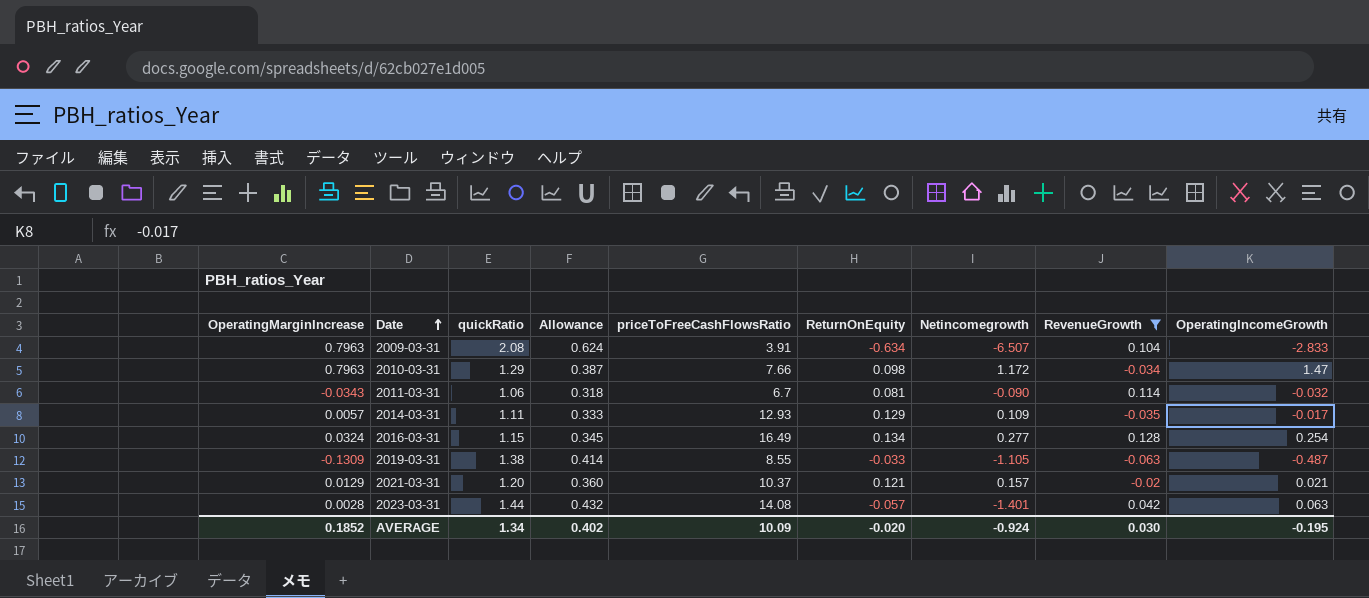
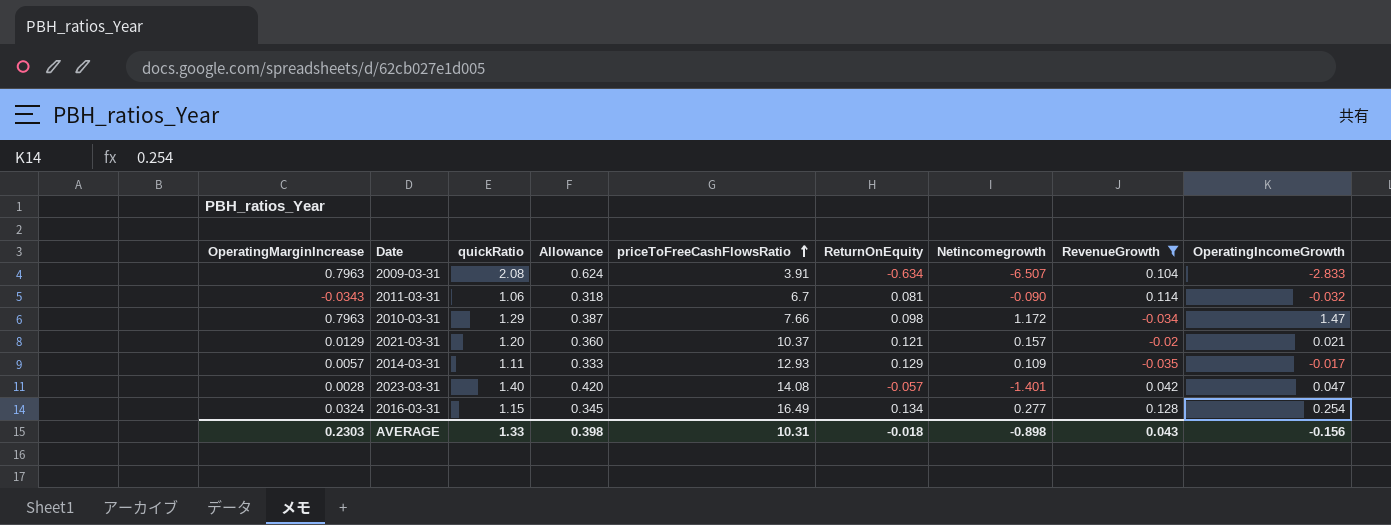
row order: Date ascending -> priceToFreeCashFlowsRatio ascending
row 2019-03-31: -0.1309 | 1.38 | 0.414 | 8.55 | -0.033 | -1.105 | -0.063 | -0.487 -> none
2023-03-31 | quickRatio: 1.44 -> 1.40
2023-03-31 | Allowance: 0.432 -> 0.420
2023-03-31 | OperatingIncomeGrowth: 0.063 -> 0.047
AVERAGE | OperatingMarginIncrease: 0.1852 -> 0.2303
AVERAGE | quickRatio: 1.34 -> 1.33
AVERAGE | Allowance: 0.402 -> 0.398
AVERAGE | priceToFreeCashFlowsRatio: 10.09 -> 10.31
AVERAGE | ReturnOnEquity: -0.020 -> -0.018
AVERAGE | Netincomegrowth: -0.924 -> -0.898
AVERAGE | RevenueGrowth: 0.030 -> 0.043
AVERAGE | OperatingIncomeGrowth: -0.195 -> -0.156

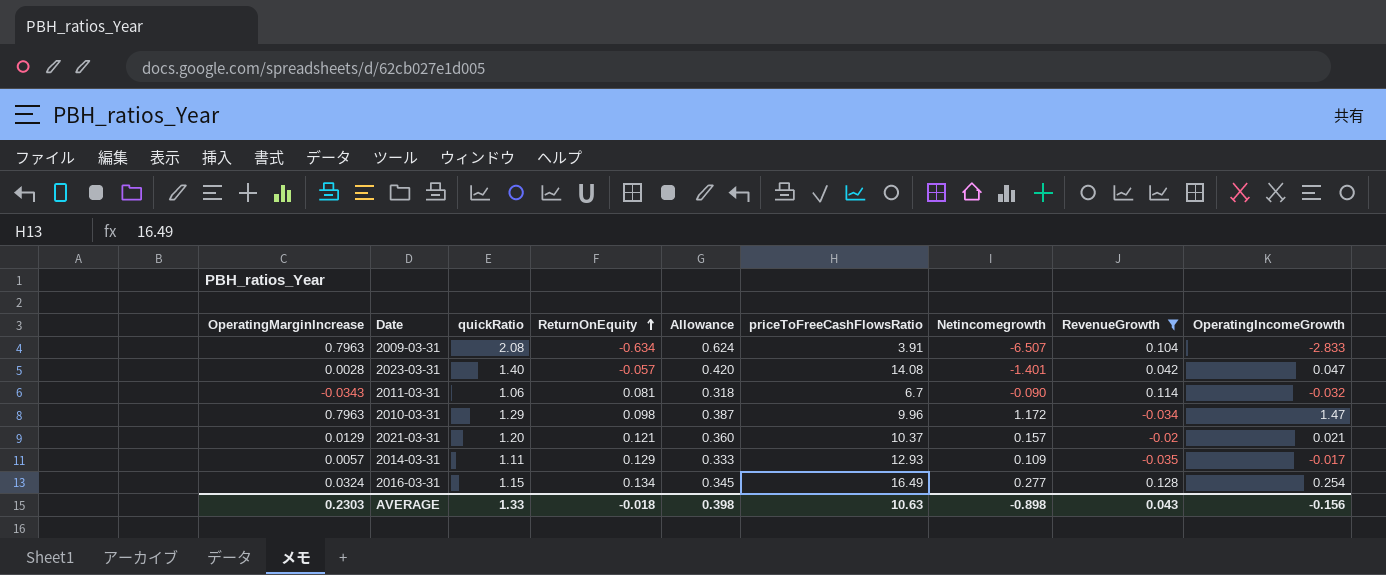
row order: priceToFreeCashFlowsRatio ascending -> ReturnOnEquity ascending
column ReturnOnEquity | position: 6 -> 4
2010-03-31 | priceToFreeCashFlowsRatio: 7.66 -> 9.96
AVERAGE | priceToFreeCashFlowsRatio: 10.31 -> 10.63

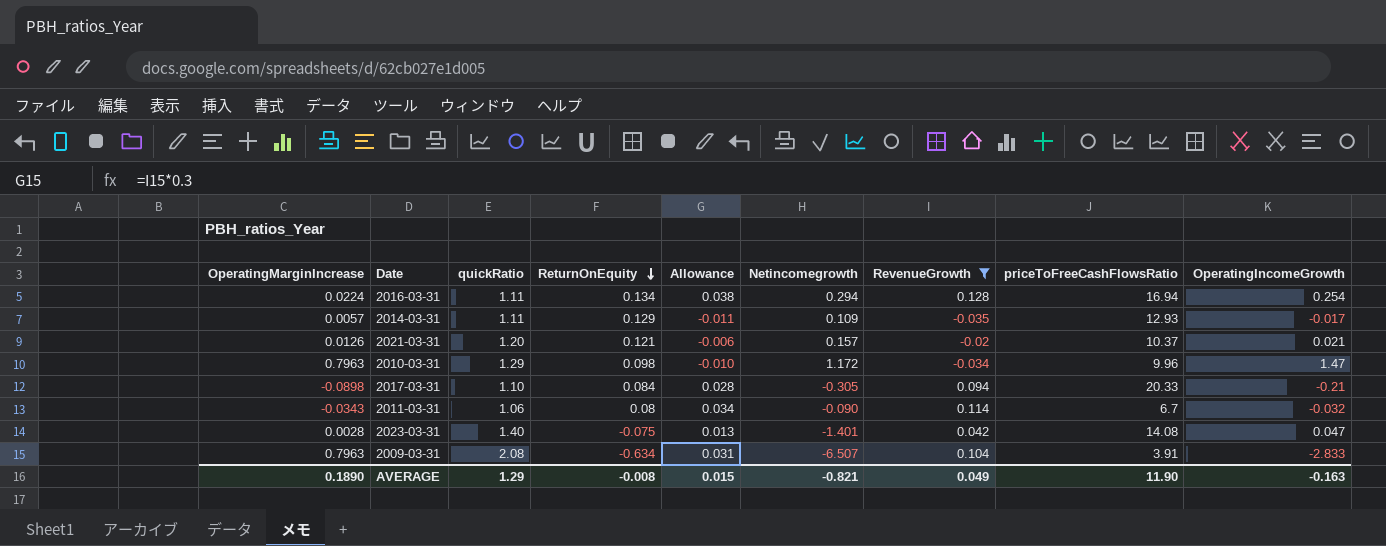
row order: ReturnOnEquity ascending -> ReturnOnEquity descending
column Allowance | formula: [quickRatio] * 0.3 -> [RevenueGrowth] * 0.3
column priceToFreeCashFlowsRatio | position: 6 -> 8
2016-03-31 | OperatingMarginIncrease: 0.0324 -> 0.0224
2016-03-31 | quickRatio: 1.15 -> 1.11
2016-03-31 | Netincomegrowth: 0.277 -> 0.294
2016-03-31 | priceToFreeCashFlowsRatio: 16.49 -> 16.94
2021-03-31 | OperatingMarginIncrease: 0.0129 -> 0.0126
row 2017-03-31: none -> -0.0898 | 1.10 | 0.084 | 0.028 | -0.305 | 0.094 | 20.33 | -0.21
2011-03-31 | ReturnOnEquity: 0.081 -> 0.08
2023-03-31 | ReturnOnEquity: -0.057 -> -0.075
AVERAGE | OperatingMarginIncrease: 0.2303 -> 0.1890
AVERAGE | quickRatio: 1.33 -> 1.29
AVERAGE | ReturnOnEquity: -0.018 -> -0.008
AVERAGE | Allowance: 0.398 -> 0.015
AVERAGE | Netincomegrowth: -0.898 -> -0.821
AVERAGE | RevenueGrowth: 0.043 -> 0.049
AVERAGE | priceToFreeCashFlowsRatio: 10.63 -> 11.90
AVERAGE | OperatingIncomeGrowth: -0.156 -> -0.163

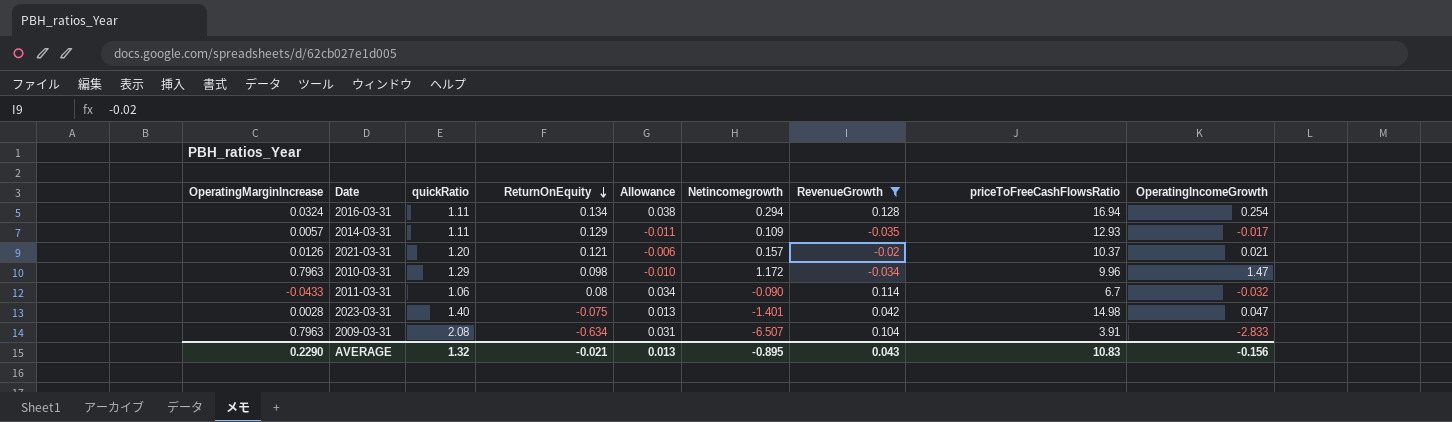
row 2017-03-31: -0.0898 | 1.10 | 0.084 | 0.028 | -0.305 | 0.094 | 20.33 | -0.21 -> none
2016-03-31 | OperatingMarginIncrease: 0.0224 -> 0.0324
2011-03-31 | OperatingMarginIncrease: -0.0343 -> -0.0433
2023-03-31 | priceToFreeCashFlowsRatio: 14.08 -> 14.98
AVERAGE | OperatingMarginIncrease: 0.1890 -> 0.2290
AVERAGE | quickRatio: 1.29 -> 1.32
AVERAGE | ReturnOnEquity: -0.008 -> -0.021
AVERAGE | Allowance: 0.015 -> 0.013
AVERAGE | Netincomegrowth: -0.821 -> -0.895
AVERAGE | RevenueGrowth: 0.049 -> 0.043
AVERAGE | priceToFreeCashFlowsRatio: 11.90 -> 10.83
AVERAGE | OperatingIncomeGrowth: -0.163 -> -0.156

